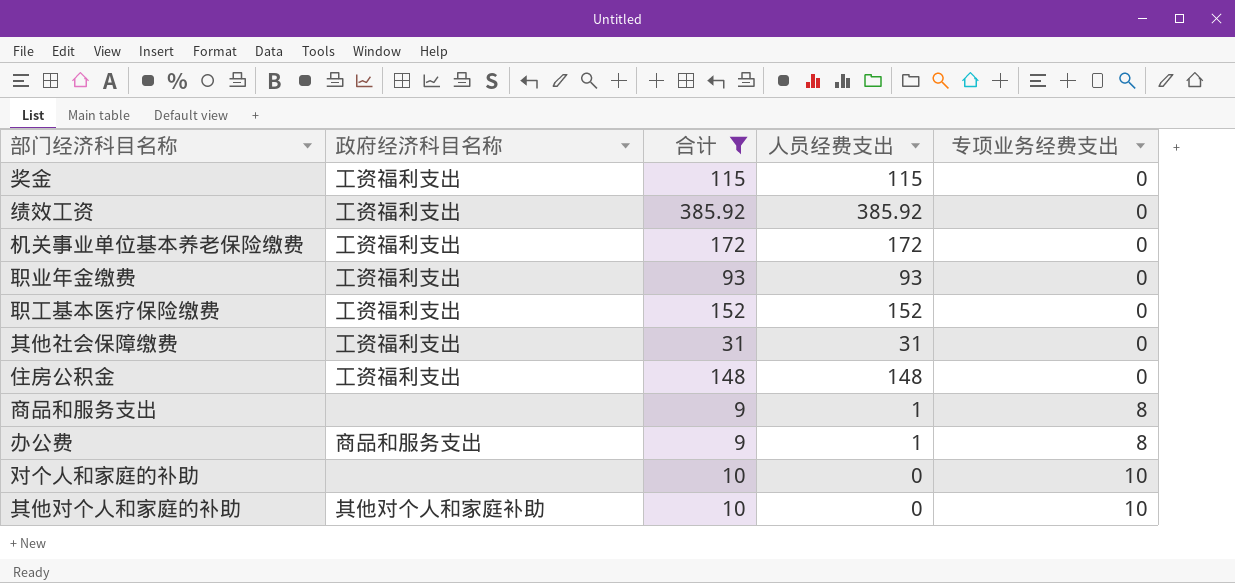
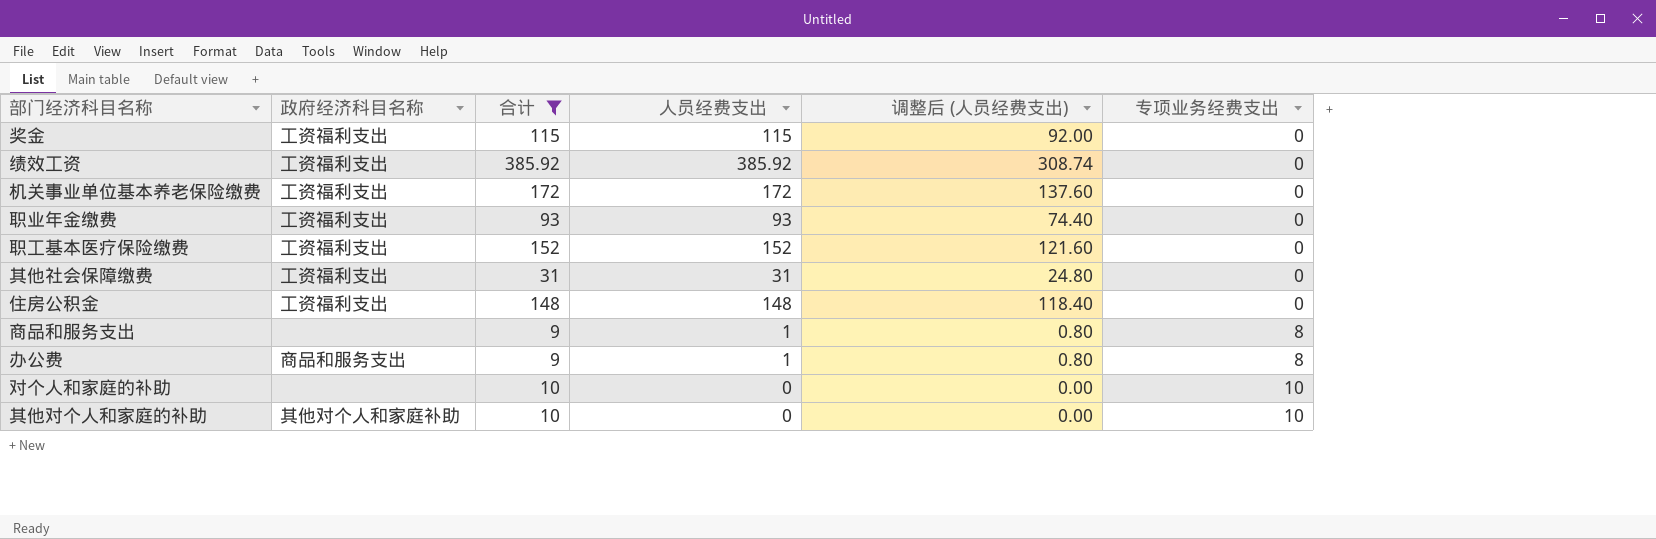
column 调整后 (人员经费支出) | formula: none -> [人员经费支出] * 0.8

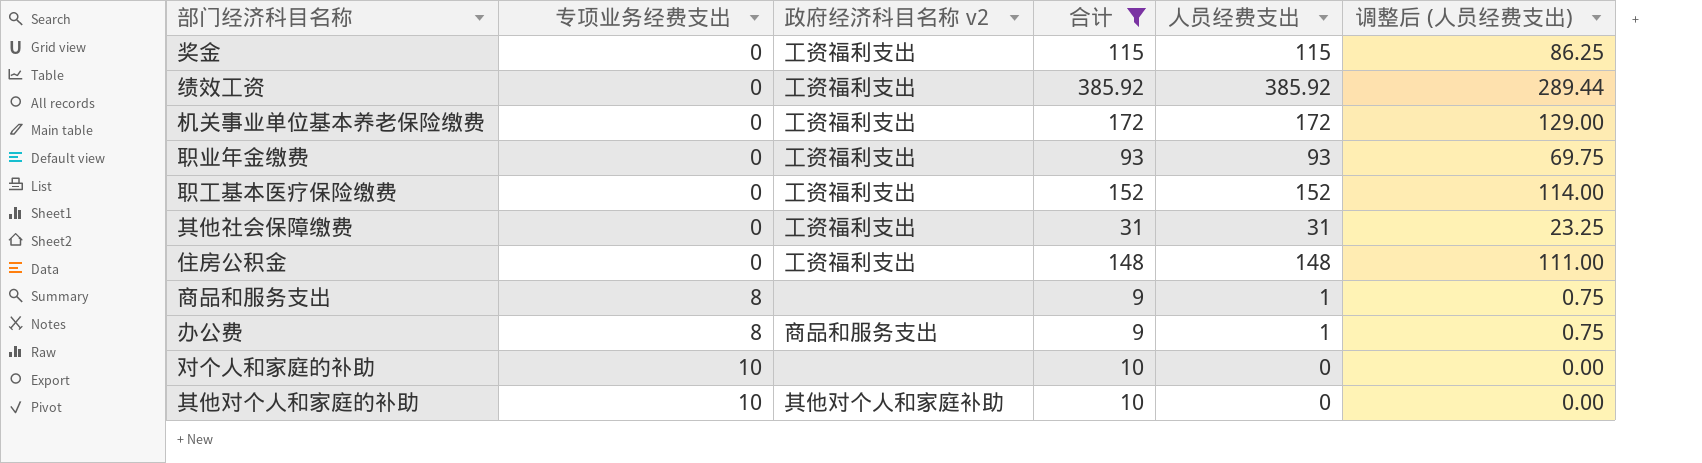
column 专项业务经费支出 | position: 6 -> 2
column name: 政府经济科目名称 -> 政府经济科目名称 v2
column 调整后 (人员经费支出) | formula: [人员经费支出] * 0.8 -> [人员经费支出] * 0.75

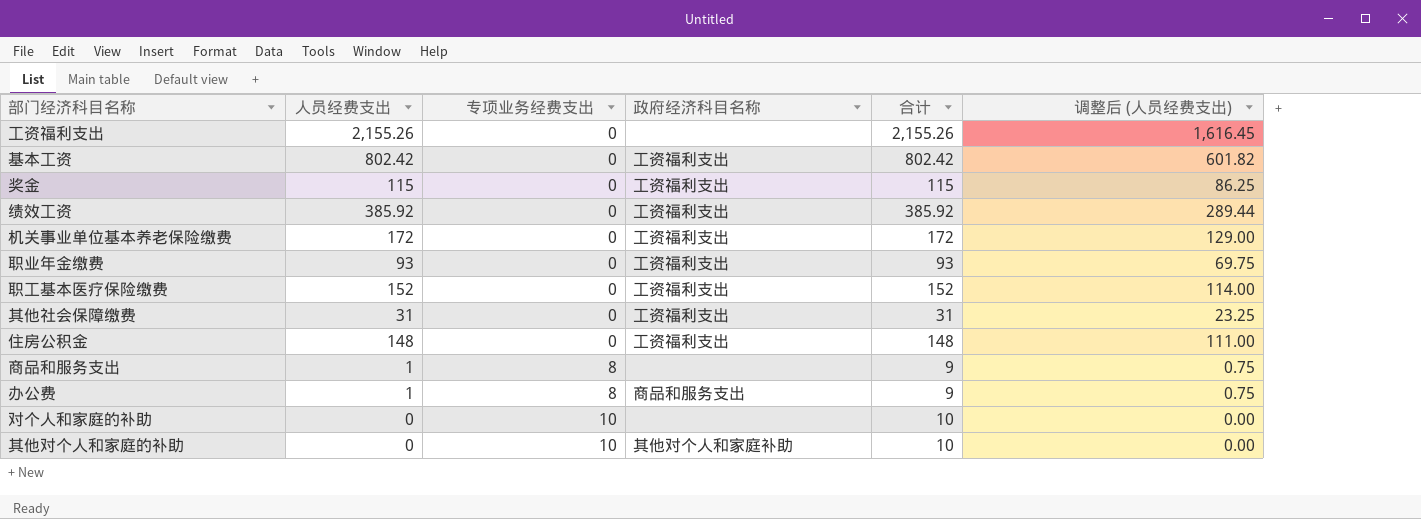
filter: 合计 <= 385.92 -> none
column 人员经费支出 | position: 5 -> 2
column name: 政府经济科目名称 v2 -> 政府经济科目名称

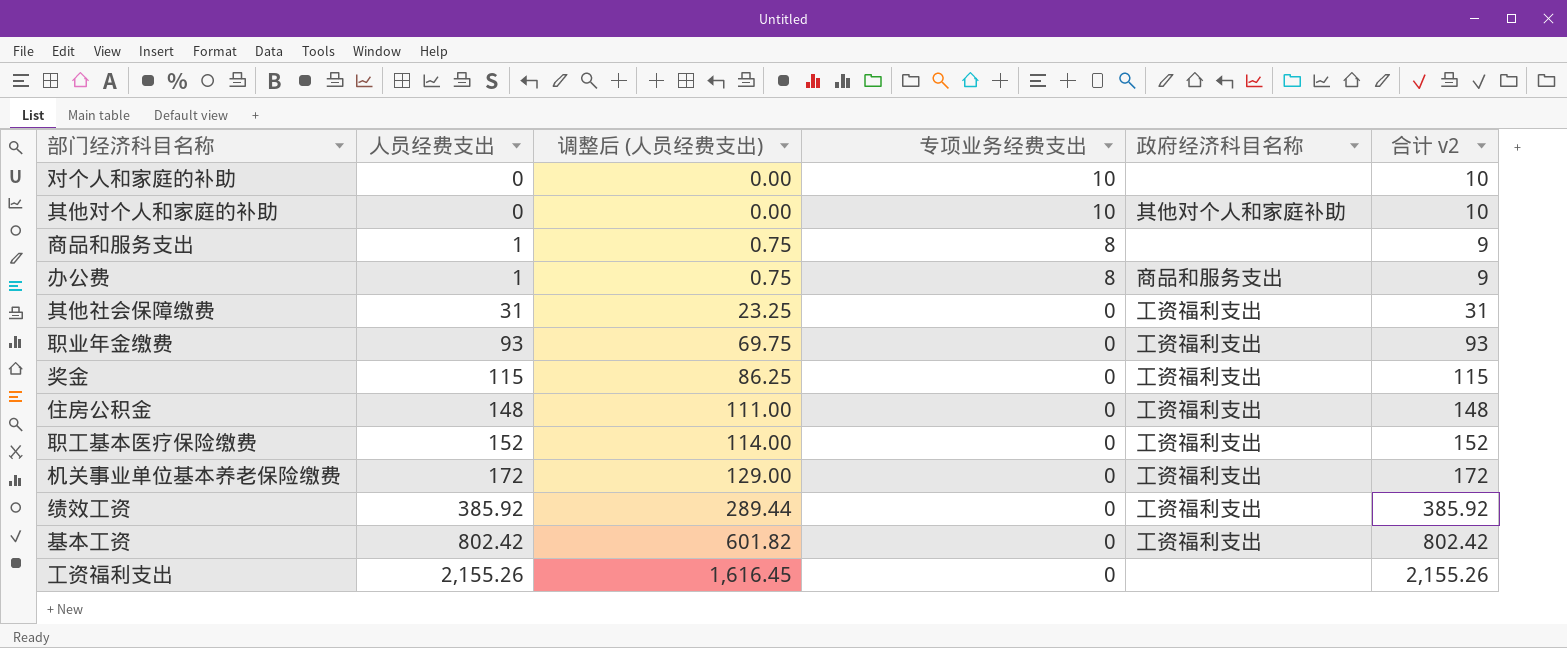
row order: 专项业务经费支出 ascending -> 人员经费支出 ascending
column 调整后 (人员经费支出) | position: 6 -> 3
column name: 合计 -> 合计 v2

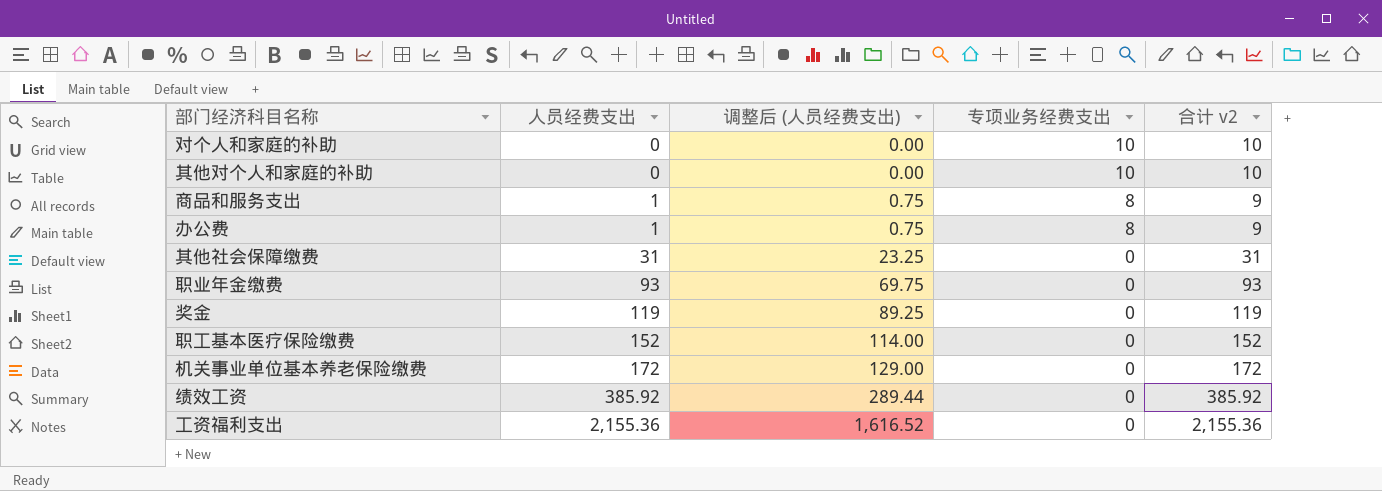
column 政府经济科目名称 | position: 5 -> none
row 住房公积金: 148 | 111.00 | 0 | 工资福利支出 | 148 -> none
row 基本工资: 802.42 | 601.82 | 0 | 工资福利支出 | 802.42 -> none
奖金 | 人员经费支出: 115 -> 119
奖金 | 调整后 (人员经费支出): 86.25 -> 89.25
奖金 | 合计 v2: 115 -> 119
工资福利支出 | 人员经费支出: 2,155.26 -> 2,155.36
工资福利支出 | 调整后 (人员经费支出): 1,616.45 -> 1,616.52
工资福利支出 | 合计 v2: 2,155.26 -> 2,155.36

